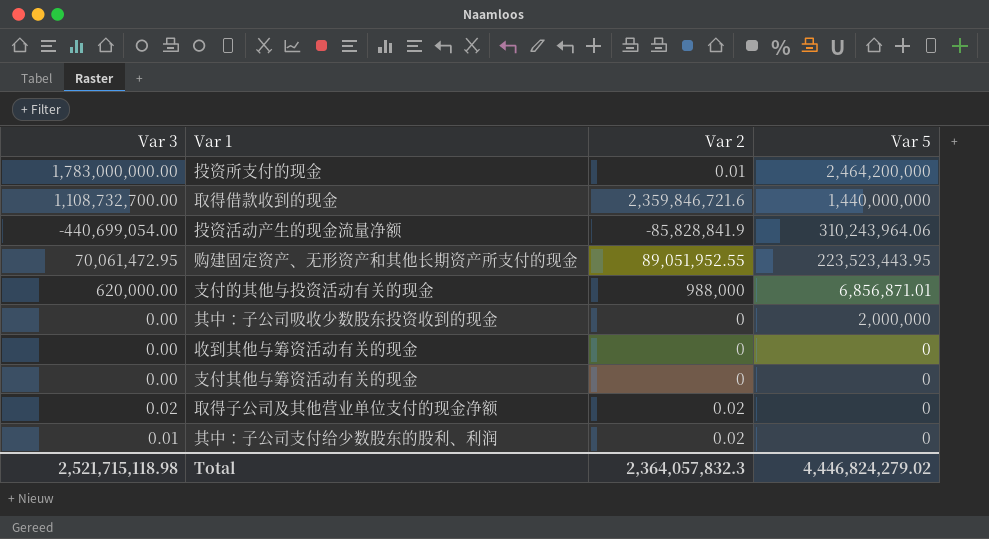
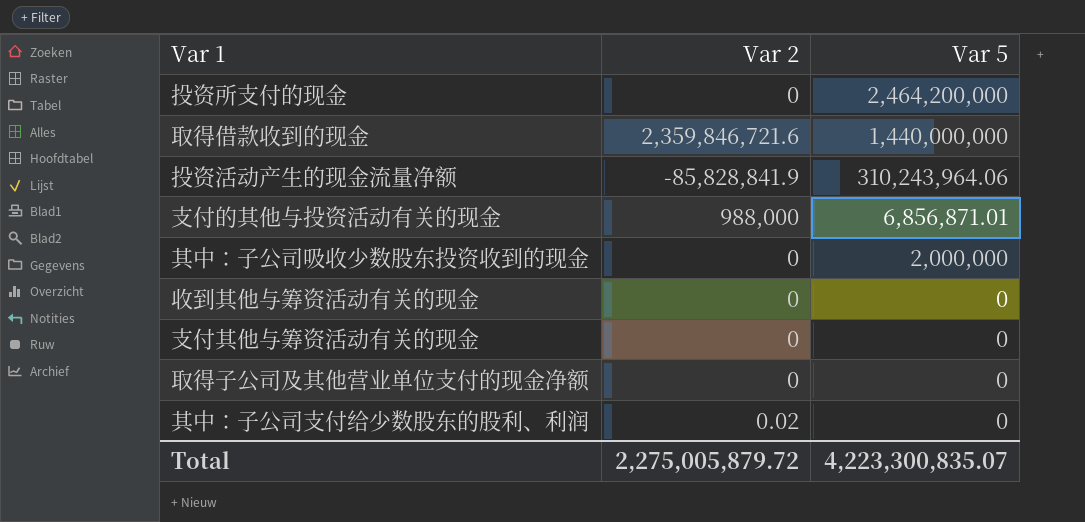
column Var 3 | position: 1 -> none
row 购建固定资产、无形资产和其他长期资产所支付的现金: 70,061,472.95 | 89,051,952.55 | 223,523,443.95 -> none
投资所支付的现金 | Var 2: 0.01 -> 0
取得子公司及其他营业单位支付的现金净额 | Var 2: 0.02 -> 0
Total | Var 2: 2,364,057,832.3 -> 2,275,005,879.72
Total | Var 5: 4,446,824,279.02 -> 4,223,300,835.07

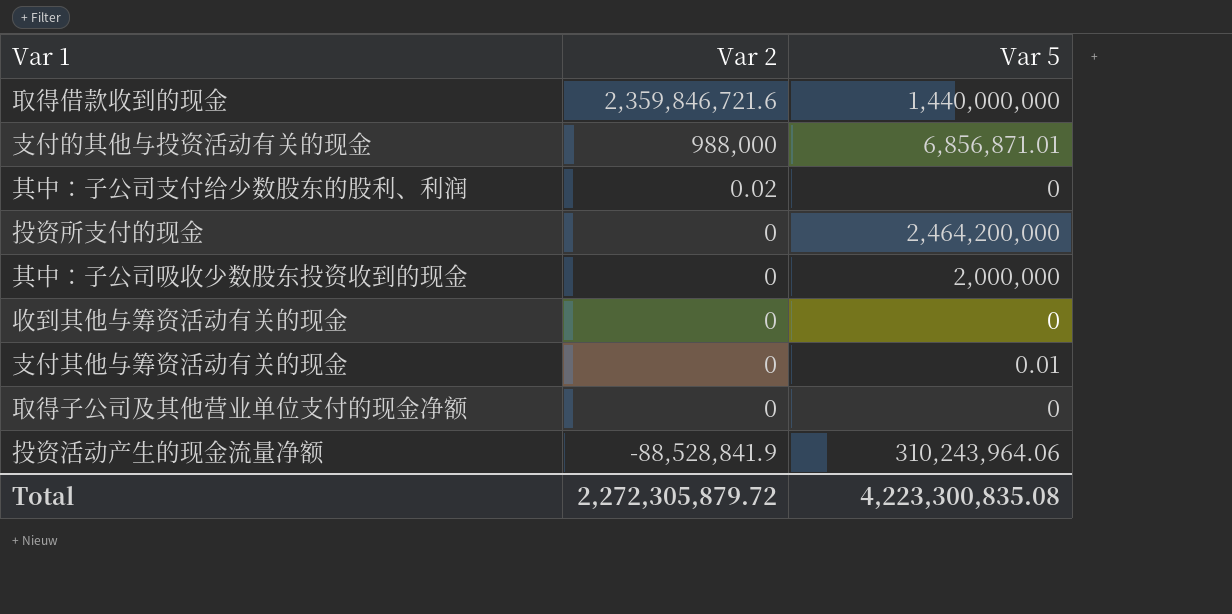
row order: Var 5 descending -> Var 2 descending
支付其他与筹资活动有关的现金 | Var 5: 0 -> 0.01
投资活动产生的现金流量净额 | Var 2: -85,828,841.9 -> -88,528,841.9
Total | Var 2: 2,275,005,879.72 -> 2,272,305,879.72
Total | Var 5: 4,223,300,835.07 -> 4,223,300,835.08

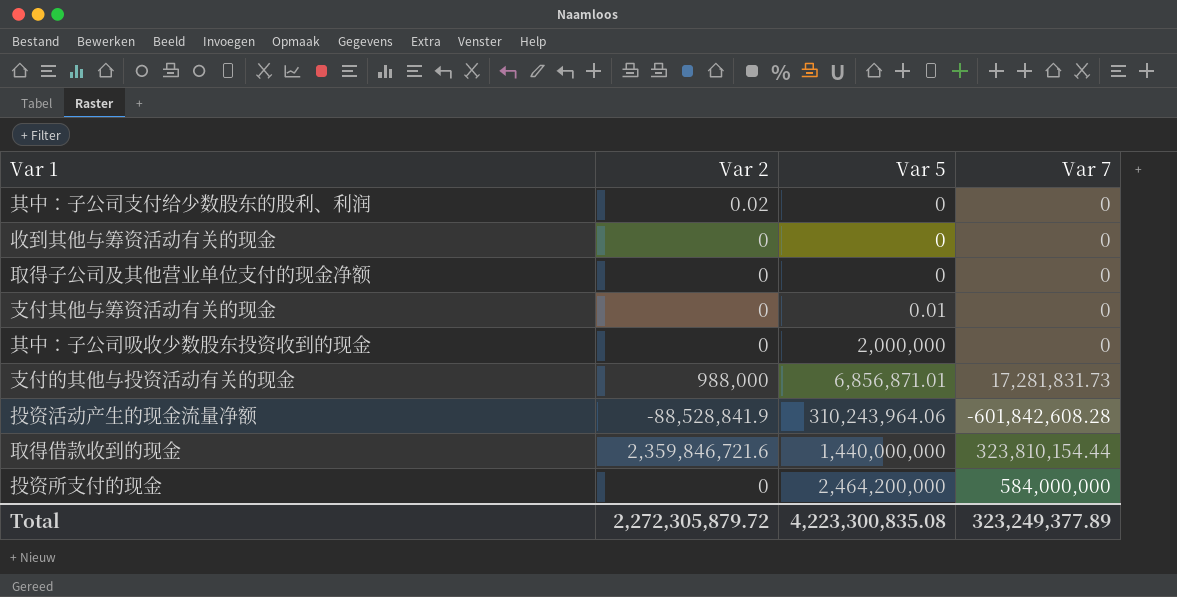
row order: Var 2 descending -> Var 5 ascending
column Var 7 | position: none -> 4

